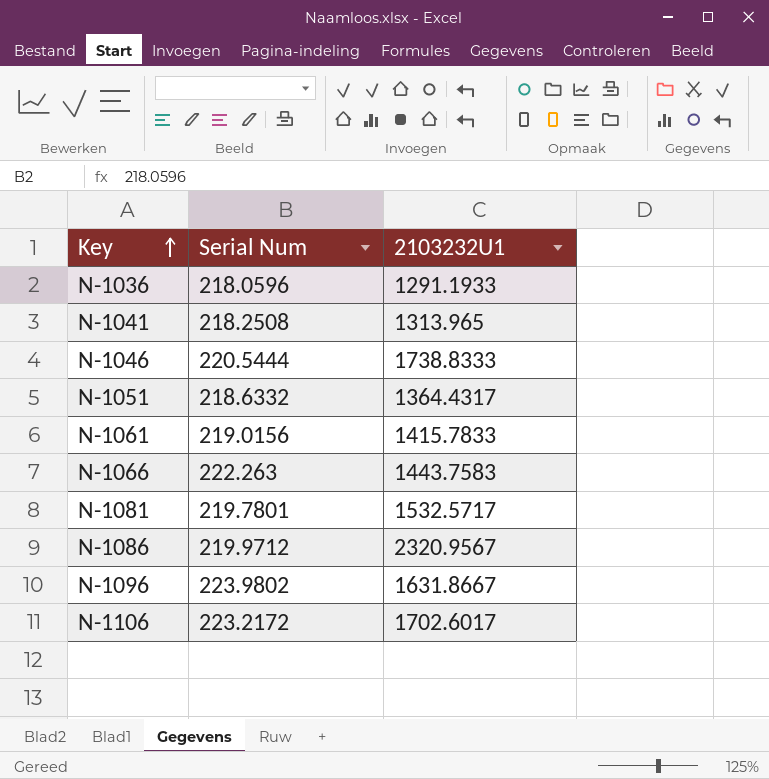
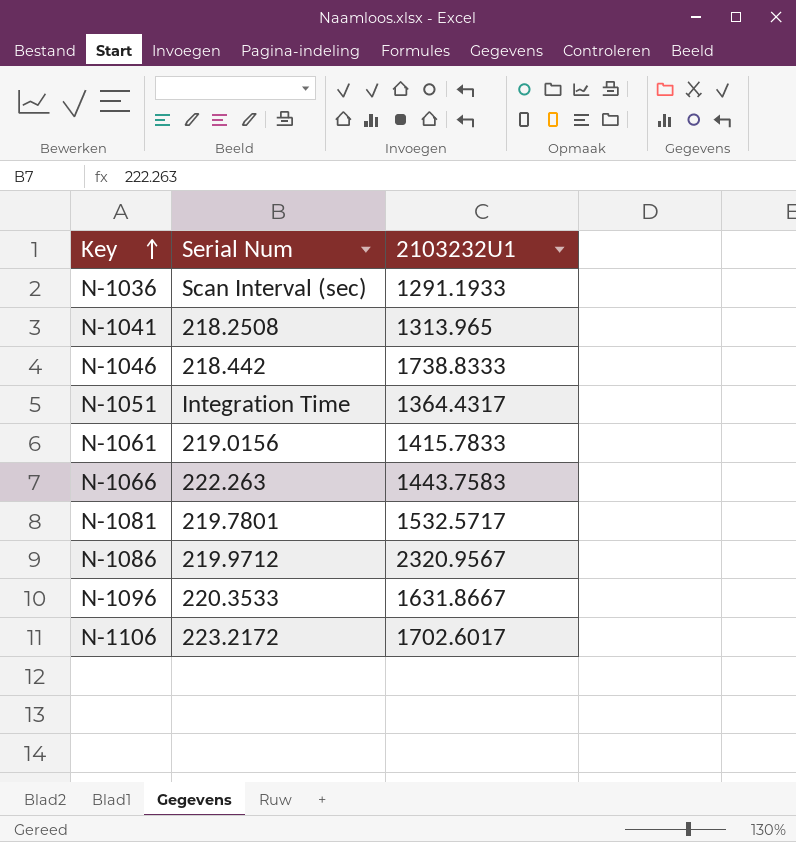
N-1036 | Serial Num: 218.0596 -> Scan Interval (sec)
N-1046 | Serial Num: 220.5444 -> 218.442
N-1051 | Serial Num: 218.6332 -> Integration Time
N-1096 | Serial Num: 223.9802 -> 220.3533

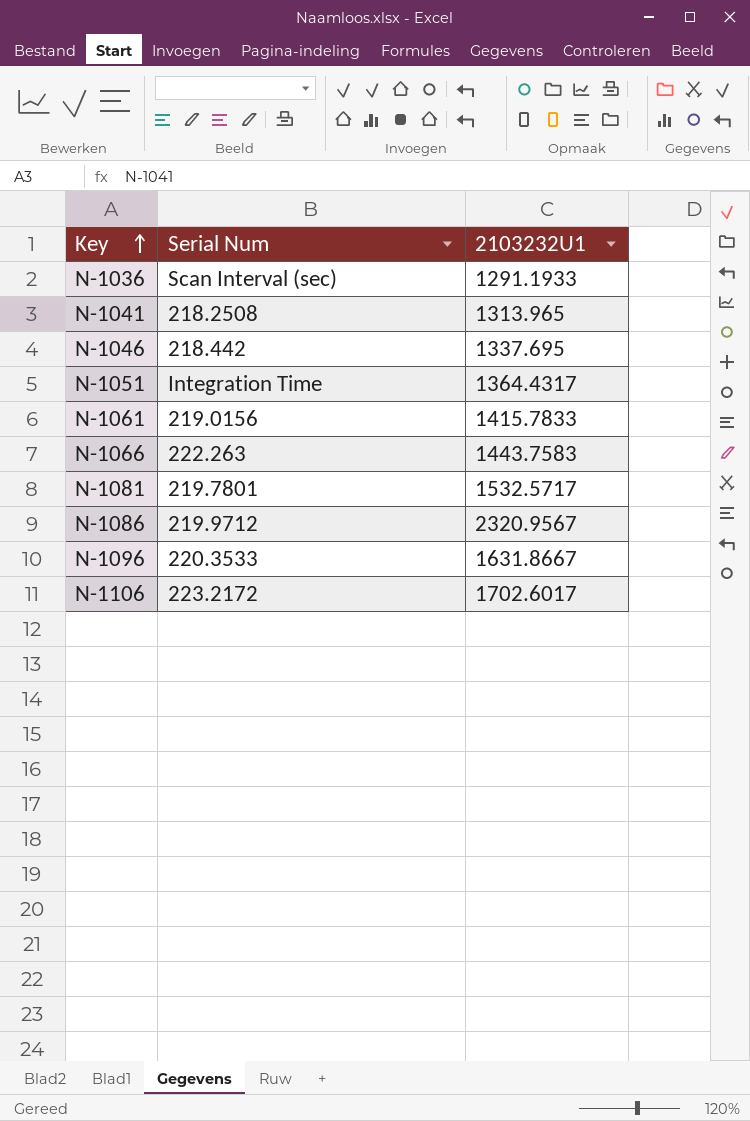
N-1046 | 2103232U1: 1738.8333 -> 1337.695

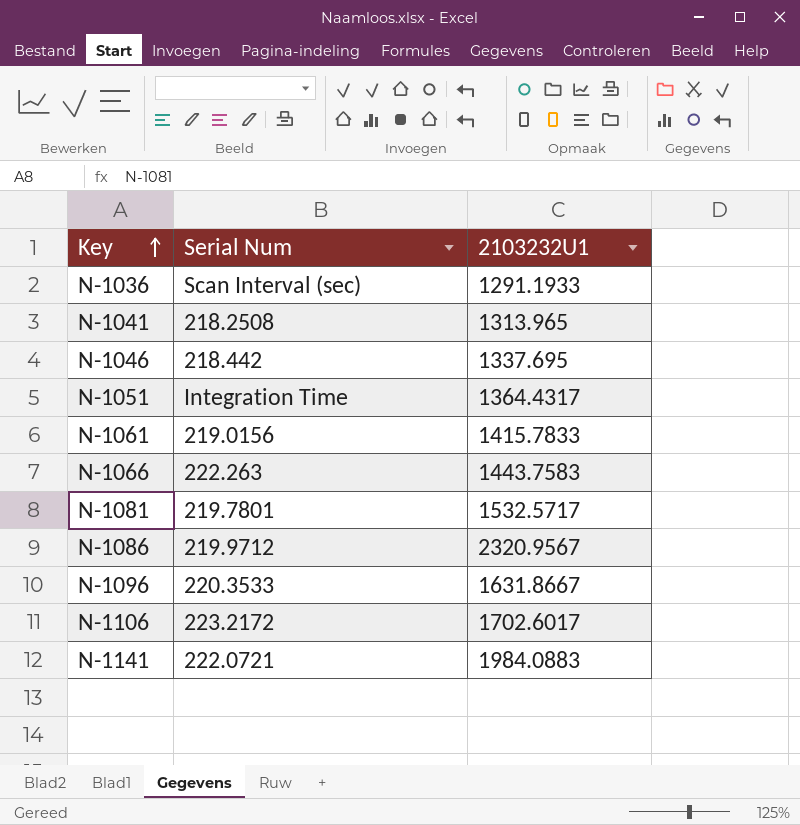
row N-1141: none -> 222.0721 | 1984.0883

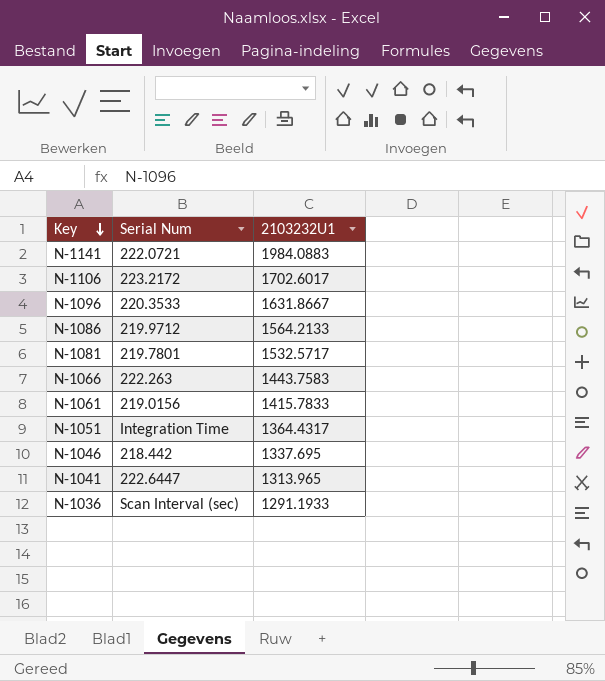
row order: Key ascending -> Key descending
N-1086 | 2103232U1: 2320.9567 -> 1564.2133
N-1041 | Serial Num: 218.2508 -> 222.6447

